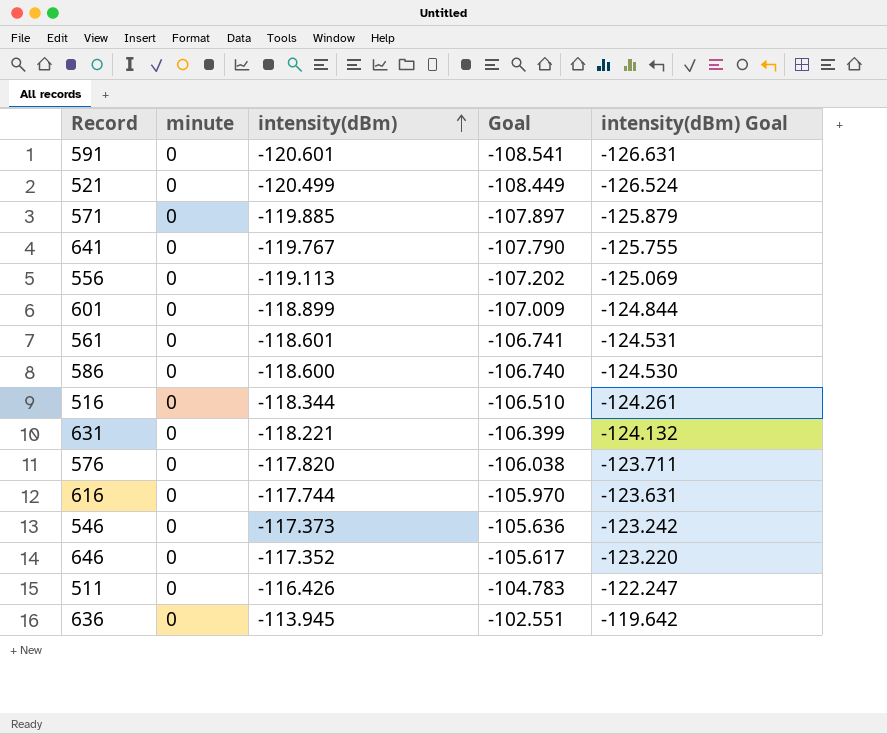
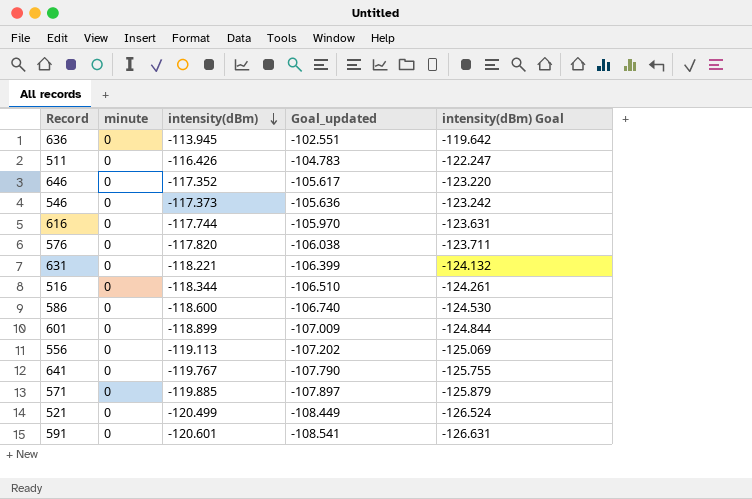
row order: intensity(dBm) ascending -> intensity(dBm) descending
column name: Goal -> Goal_updated
row 561: 0 | -118.601 | -106.741 | -124.531 -> none

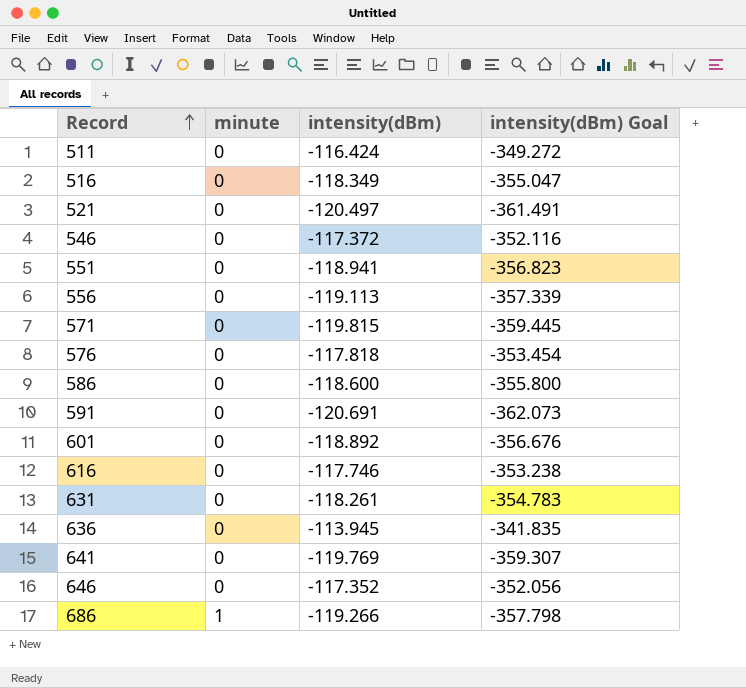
row order: intensity(dBm) descending -> Record ascending
column Goal_updated | formula: [intensity(dBm)] * 0.9 -> none
column intensity(dBm) Goal | formula: [intensity(dBm)] * 1.05 -> [intensity(dBm)] * 3
511 | intensity(dBm): -116.426 -> -116.424
516 | intensity(dBm): -118.344 -> -118.349
521 | intensity(dBm): -120.499 -> -120.497
546 | intensity(dBm): -117.373 -> -117.372
row 551: none -> 0 | -118.941 | -356.823
571 | intensity(dBm): -119.885 -> -119.815
576 | intensity(dBm): -117.820 -> -117.818
591 | intensity(dBm): -120.601 -> -120.691
601 | intensity(dBm): -118.899 -> -118.892
616 | intensity(dBm): -117.744 -> -117.746
631 | intensity(dBm): -118.221 -> -118.261
641 | intensity(dBm): -119.767 -> -119.769
row 686: none -> 1 | -119.266 | -357.798

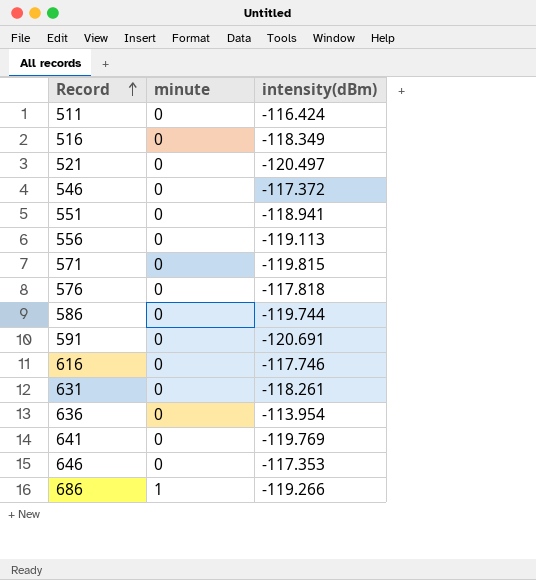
column intensity(dBm) Goal | formula: [intensity(dBm)] * 3 -> none
row 601: 0 | -118.892 | -356.676 -> none
586 | intensity(dBm): -118.600 -> -119.744
636 | intensity(dBm): -113.945 -> -113.954
646 | intensity(dBm): -117.352 -> -117.353

